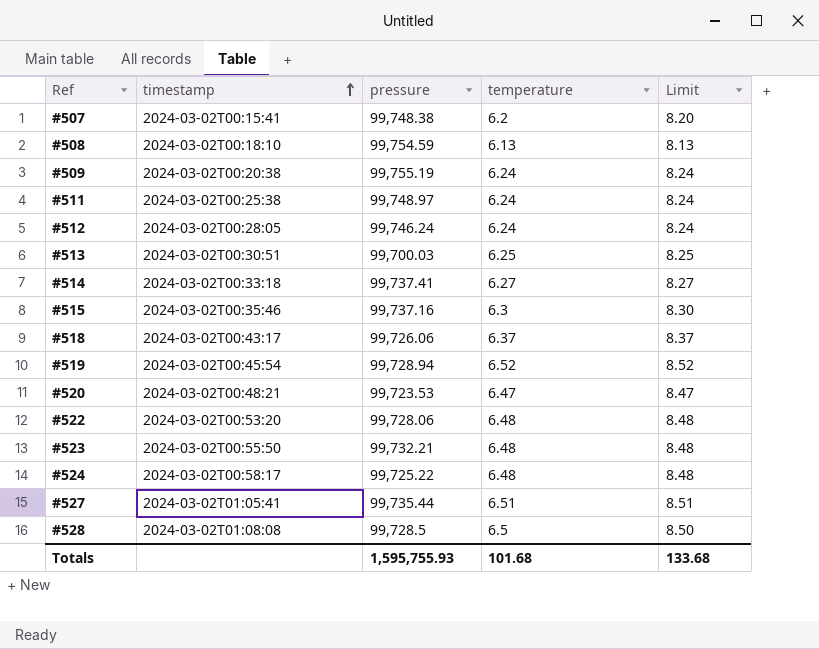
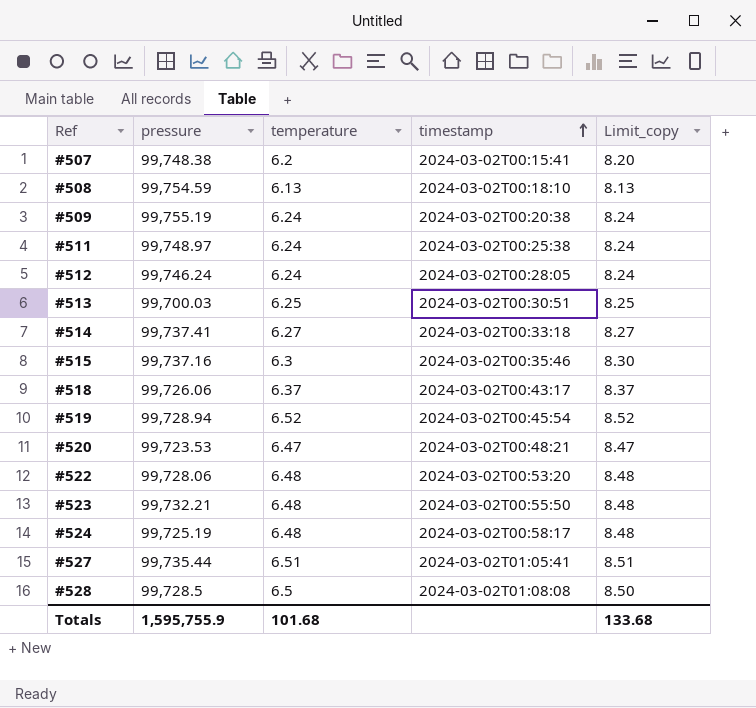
column timestamp | position: 2 -> 4
column name: Limit -> Limit_copy
#524 | pressure: 99,725.22 -> 99,725.19
Totals | pressure: 1,595,755.93 -> 1,595,755.9

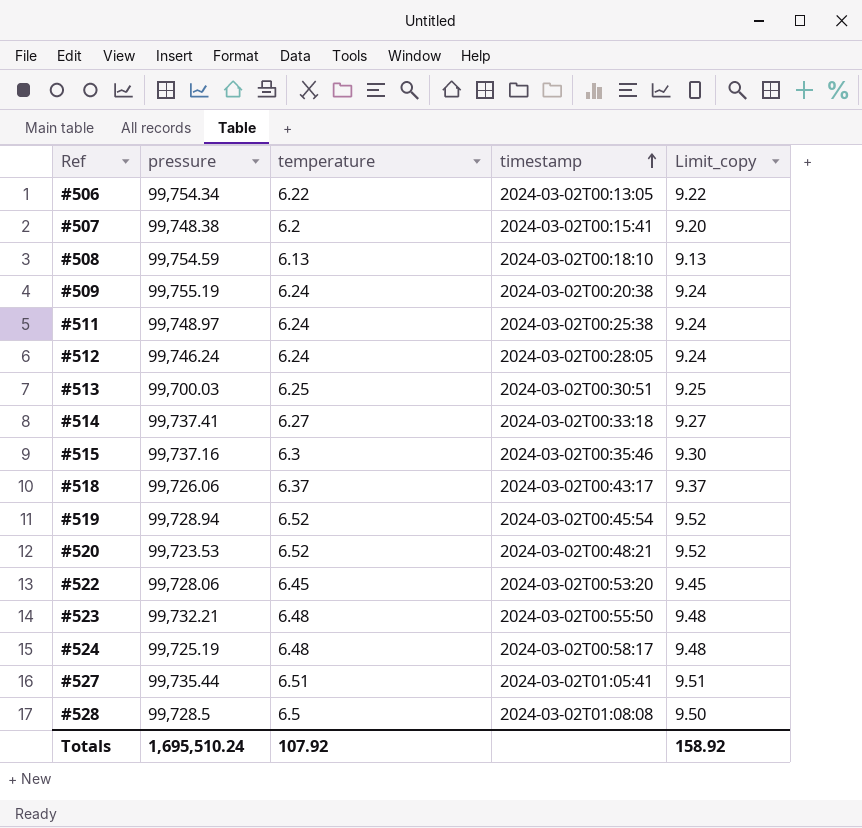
column Limit_copy | formula: [temperature] + 2 -> [temperature] + 3
row #506: none -> 99,754.34 | 6.22 | 2024-03-02T00:13:05 | 9.22
#520 | temperature: 6.47 -> 6.52
#522 | temperature: 6.48 -> 6.45
Totals | pressure: 1,595,755.9 -> 1,695,510.24
Totals | temperature: 101.68 -> 107.92
Totals | Limit_copy: 133.68 -> 158.92

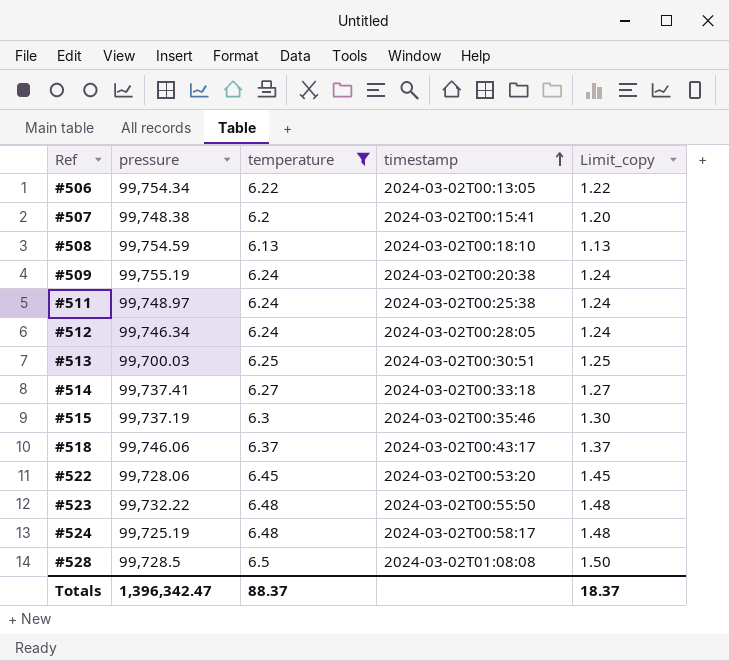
filter: none -> temperature <= 6.5
column Limit_copy | formula: [temperature] + 3 -> [temperature] - 5
#512 | pressure: 99,746.24 -> 99,746.34
#515 | pressure: 99,737.16 -> 99,737.19
#518 | pressure: 99,726.06 -> 99,746.06
#523 | pressure: 99,732.21 -> 99,732.22
Totals | pressure: 1,695,510.24 -> 1,396,342.47
Totals | temperature: 107.92 -> 88.37
Totals | Limit_copy: 158.92 -> 18.37

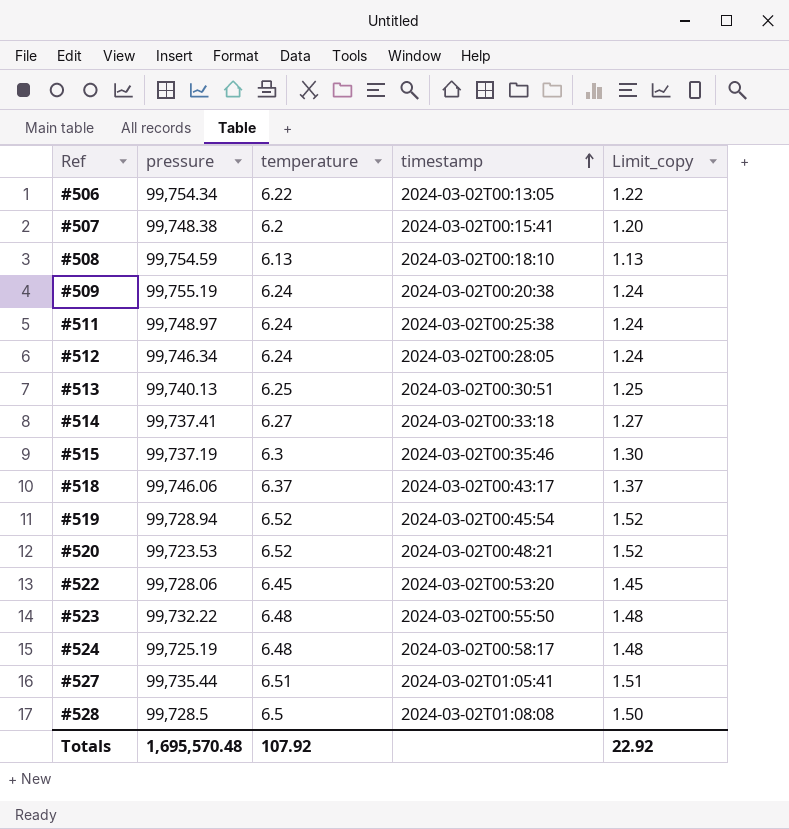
filter: temperature <= 6.5 -> none
#513 | pressure: 99,700.03 -> 99,740.13
Totals | pressure: 1,396,342.47 -> 1,695,570.48
Totals | temperature: 88.37 -> 107.92
Totals | Limit_copy: 18.37 -> 22.92

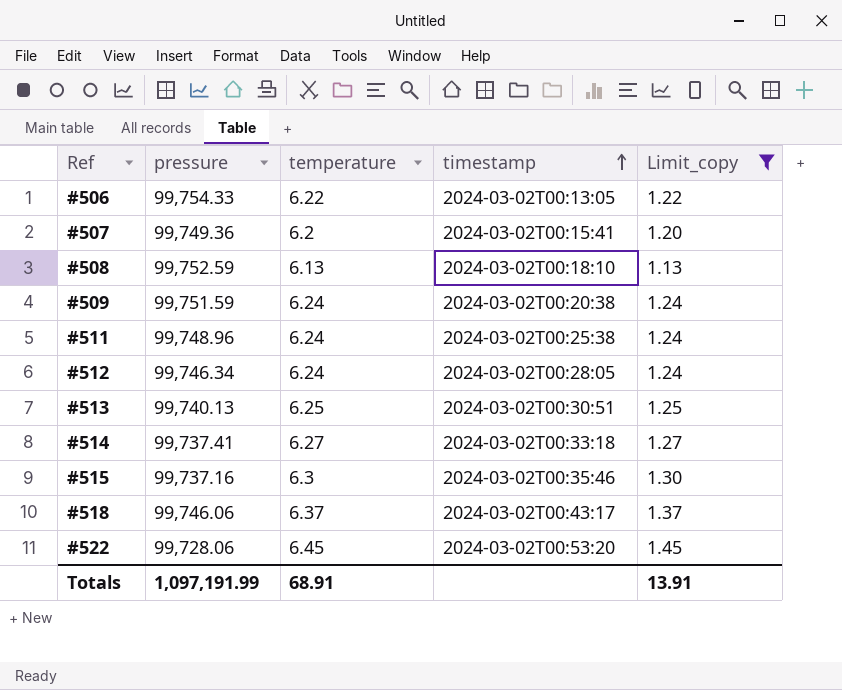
filter: none -> Limit_copy <= 1.45
#506 | pressure: 99,754.34 -> 99,754.33
#507 | pressure: 99,748.38 -> 99,749.36
#508 | pressure: 99,754.59 -> 99,752.59
#509 | pressure: 99,755.19 -> 99,751.59
#511 | pressure: 99,748.97 -> 99,748.96
#515 | pressure: 99,737.19 -> 99,737.16
Totals | pressure: 1,695,570.48 -> 1,097,191.99
Totals | temperature: 107.92 -> 68.91
Totals | Limit_copy: 22.92 -> 13.91

